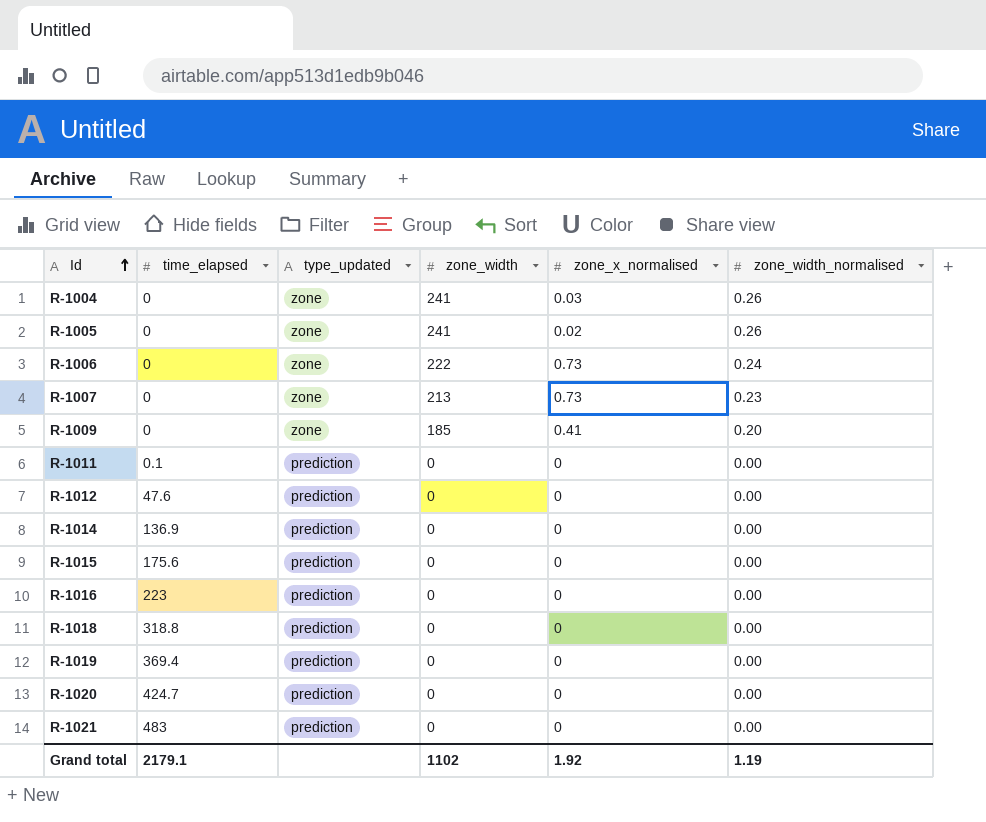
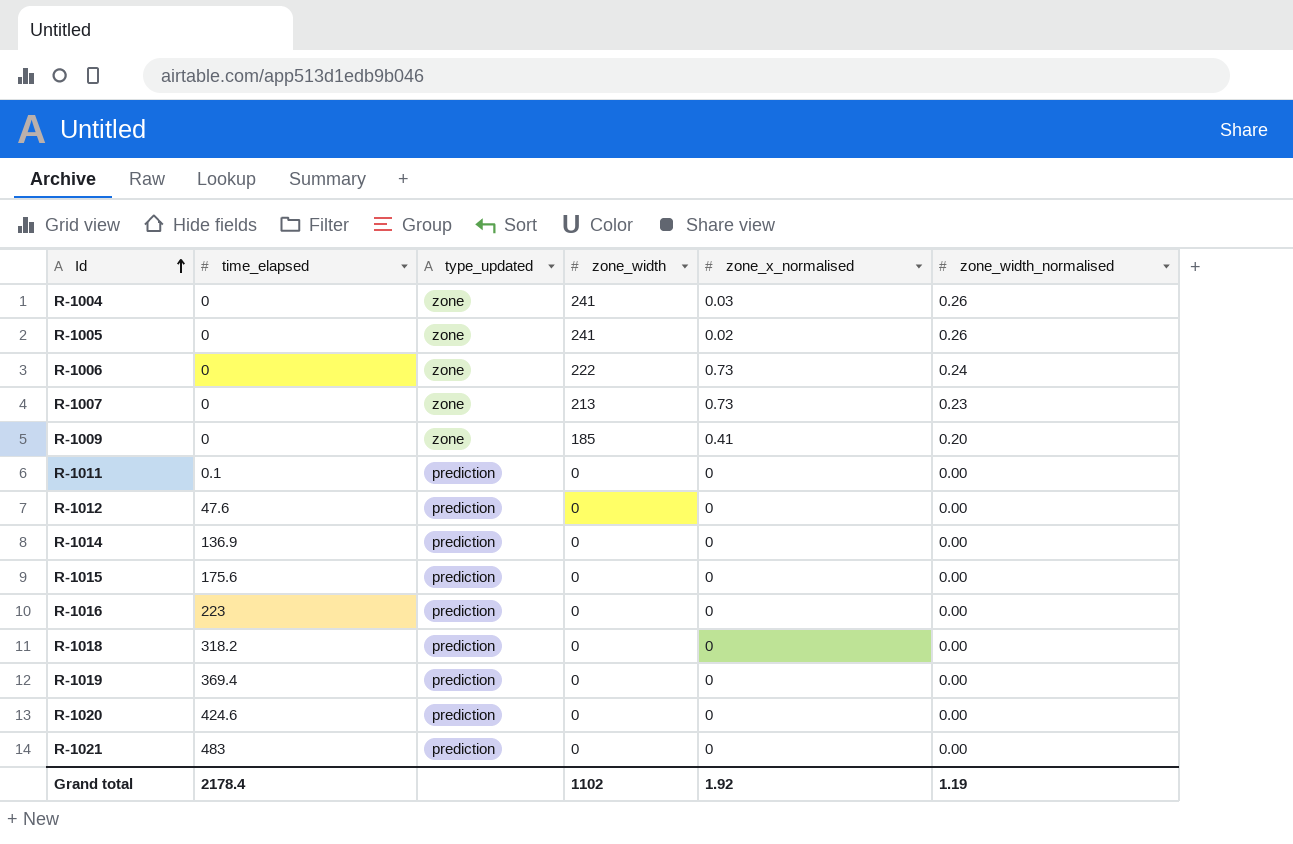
R-1018 | time_elapsed: 318.8 -> 318.2
R-1020 | time_elapsed: 424.7 -> 424.6
Grand total | time_elapsed: 2179.1 -> 2178.4

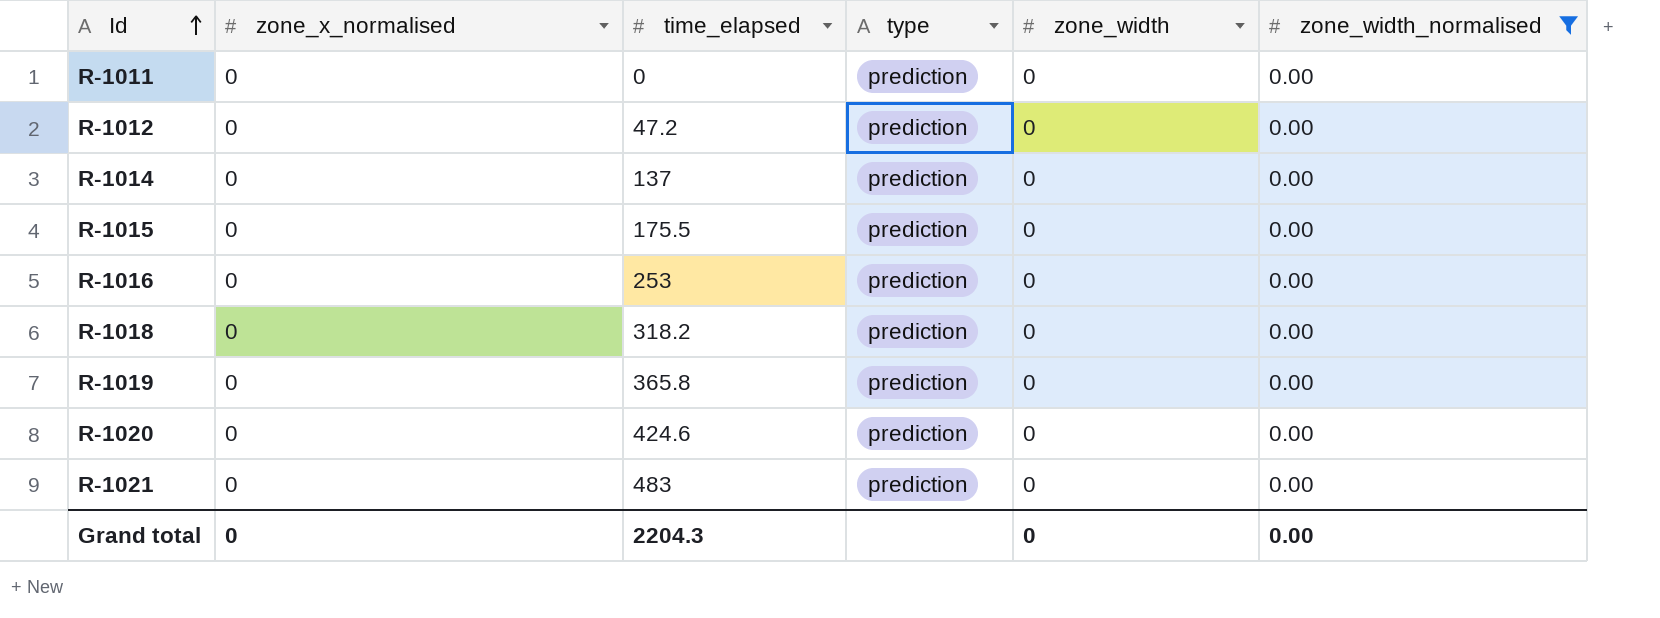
filter: none -> zone_width_normalised = 0.00
column zone_x_normalised | position: 5 -> 2
column name: type_updated -> type
R-1011 | time_elapsed: 0.1 -> 0
R-1012 | time_elapsed: 47.6 -> 47.2
R-1014 | time_elapsed: 136.9 -> 137
R-1015 | time_elapsed: 175.6 -> 175.5
R-1016 | time_elapsed: 223 -> 253
R-1019 | time_elapsed: 369.4 -> 365.8
Grand total | zone_x_normalised: 1.92 -> 0
Grand total | time_elapsed: 2178.4 -> 2204.3
Grand total | zone_width: 1102 -> 0
Grand total | zone_width_normalised: 1.19 -> 0.00

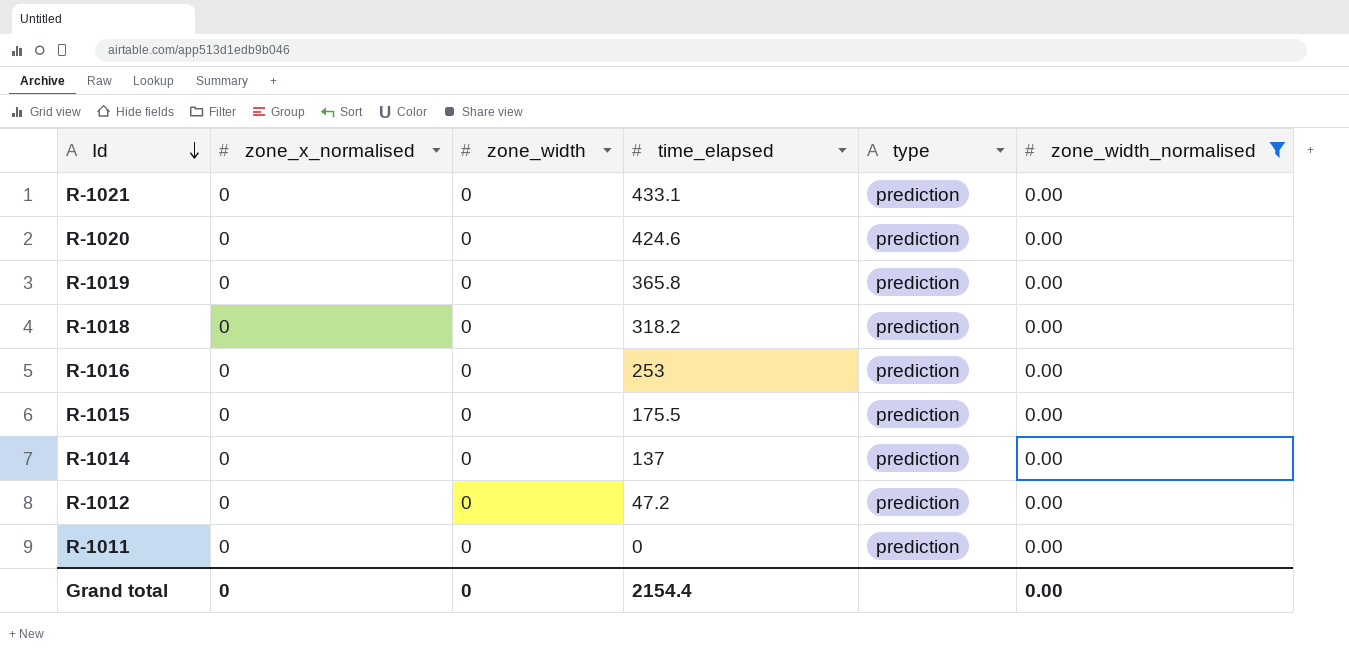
row order: Id ascending -> Id descending
column zone_width | position: 5 -> 3
R-1021 | time_elapsed: 483 -> 433.1
Grand total | time_elapsed: 2204.3 -> 2154.4

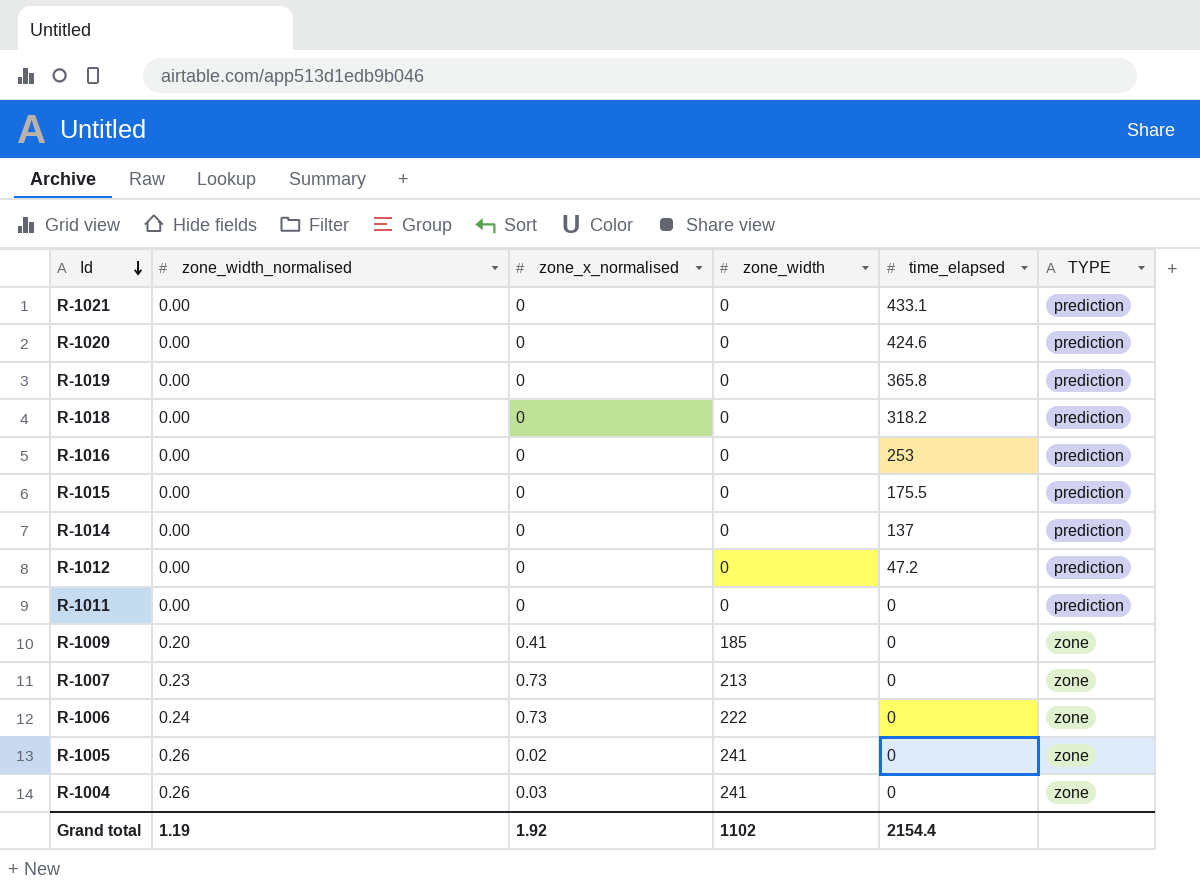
filter: zone_width_normalised = 0.00 -> none
column zone_width_normalised | position: 6 -> 2
column name: type -> TYPE
Grand total | zone_width_normalised: 0.00 -> 1.19
Grand total | zone_x_normalised: 0 -> 1.92
Grand total | zone_width: 0 -> 1102

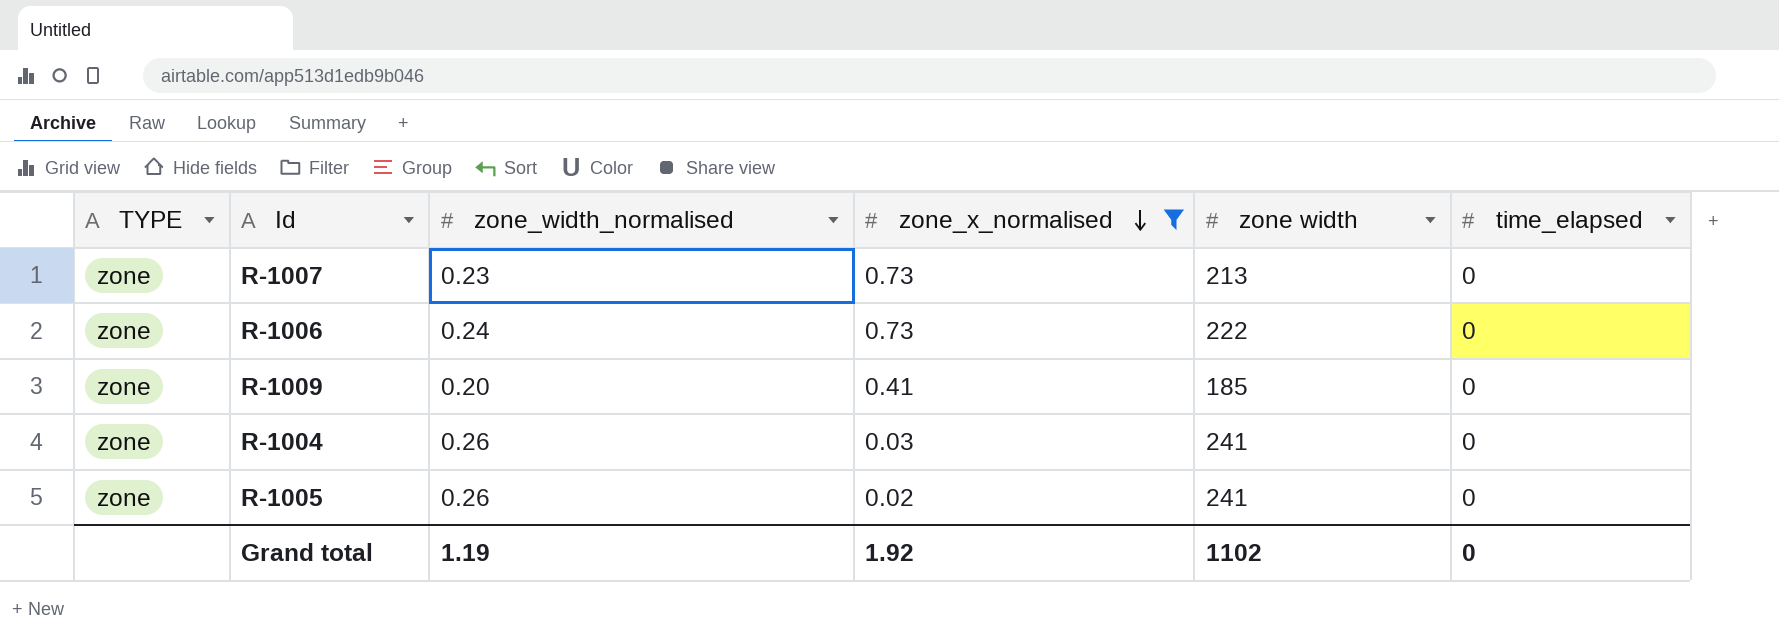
filter: none -> zone_x_normalised != 0
row order: Id descending -> zone_x_normalised descending
column TYPE | position: 6 -> 1
column name: zone_width -> zone width
Grand total | time_elapsed: 2154.4 -> 0

